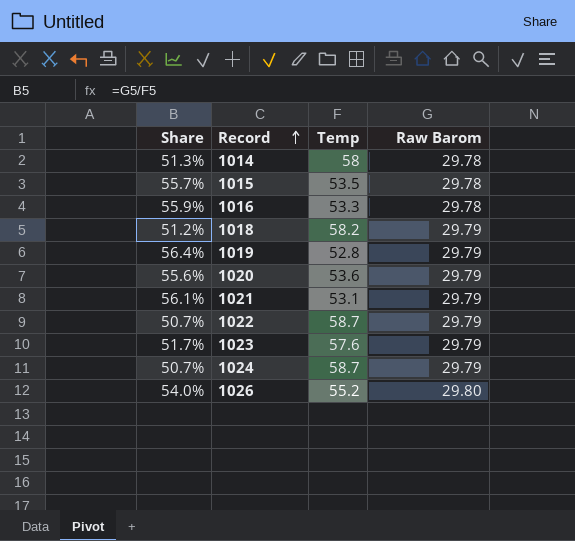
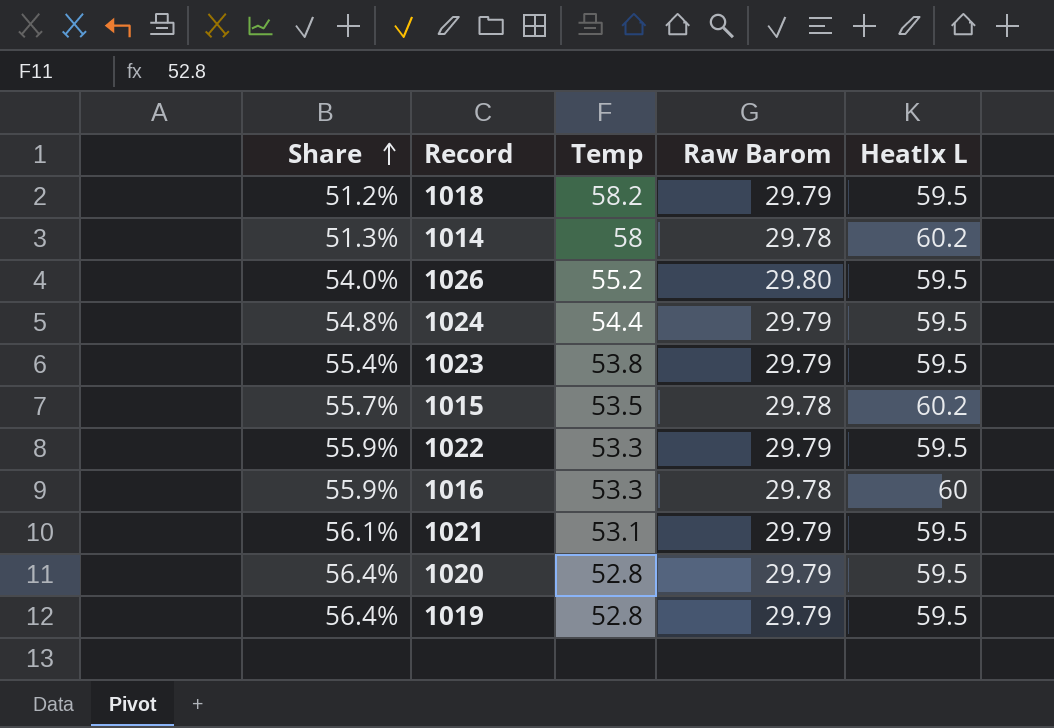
row order: Record ascending -> Share ascending
column HeatIx L | position: none -> 5
1024 | Share: 50.7% -> 54.8%
1024 | Temp: 58.7 -> 54.4
1023 | Share: 51.7% -> 55.4%
1023 | Temp: 57.6 -> 53.8
1022 | Share: 50.7% -> 55.9%
1022 | Temp: 58.7 -> 53.3
1020 | Share: 55.6% -> 56.4%
1020 | Temp: 53.6 -> 52.8

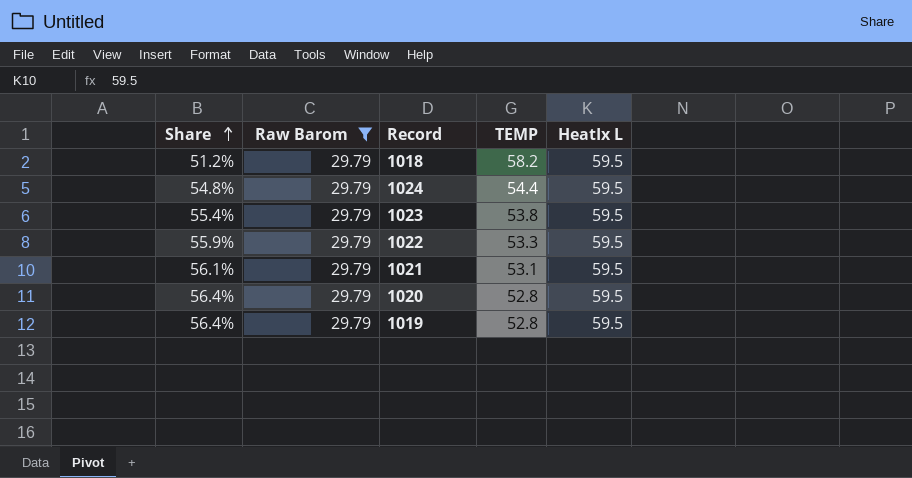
filter: none -> Raw Barom = 29.79
column Raw Barom | position: 4 -> 2
column name: Temp -> TEMP

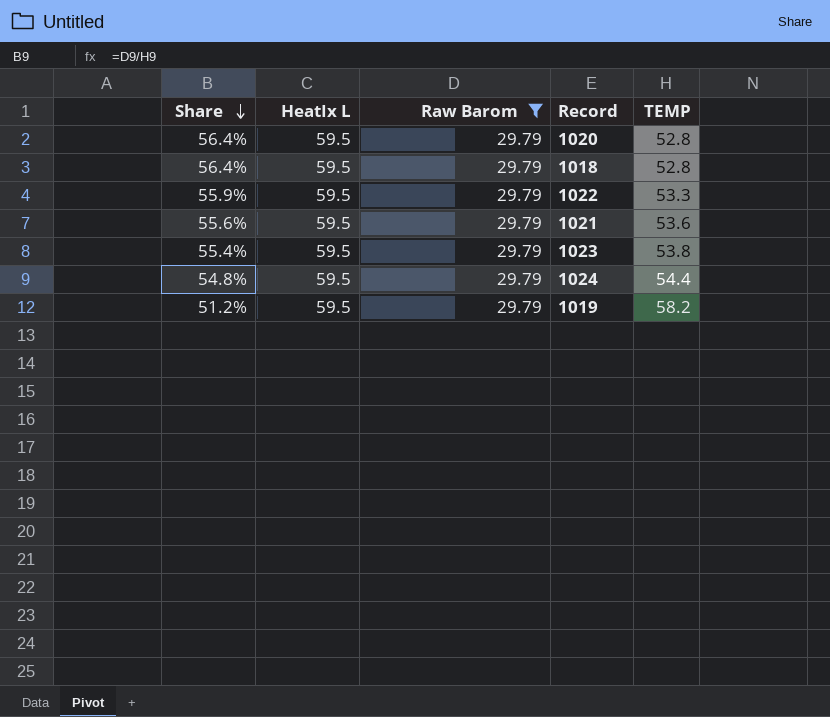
row order: Share ascending -> Share descending
column HeatIx L | position: 5 -> 2
1018 | Share: 51.2% -> 56.4%
1018 | TEMP: 58.2 -> 52.8
1021 | Share: 56.1% -> 55.6%
1021 | TEMP: 53.1 -> 53.6
1019 | Share: 56.4% -> 51.2%
1019 | TEMP: 52.8 -> 58.2

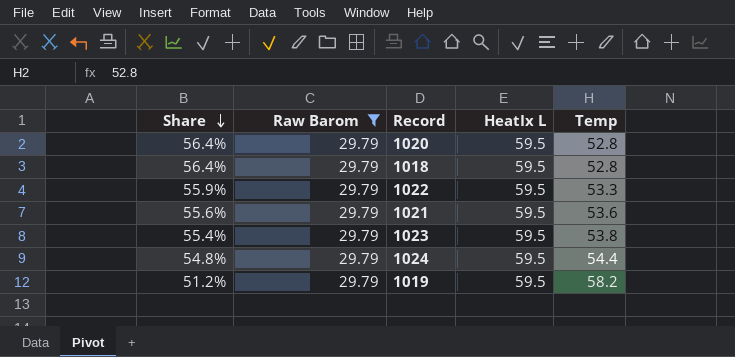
column HeatIx L | position: 2 -> 4
column name: TEMP -> Temp

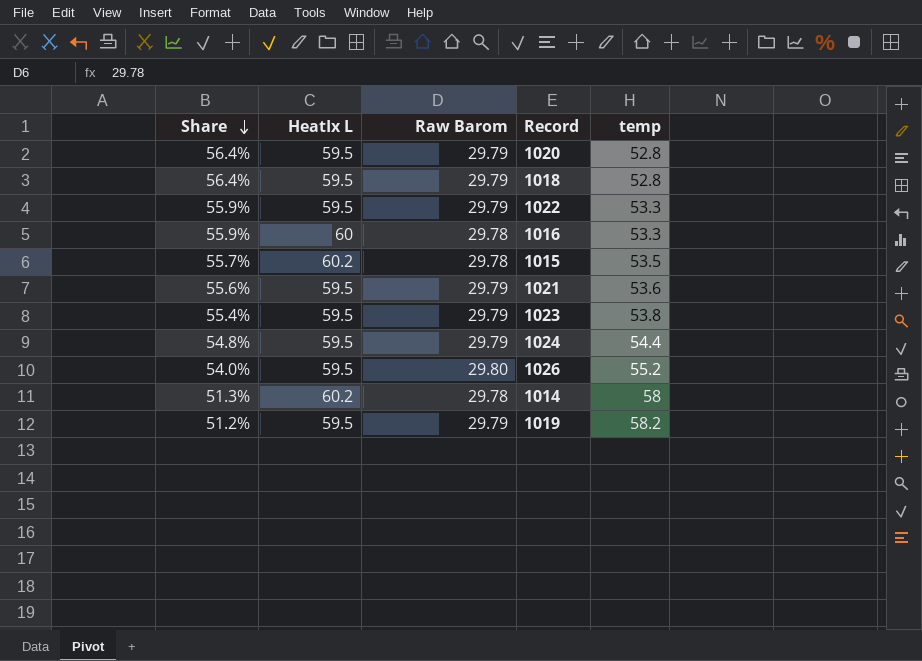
filter: Raw Barom = 29.79 -> none
column HeatIx L | position: 4 -> 2
column name: Temp -> temp

